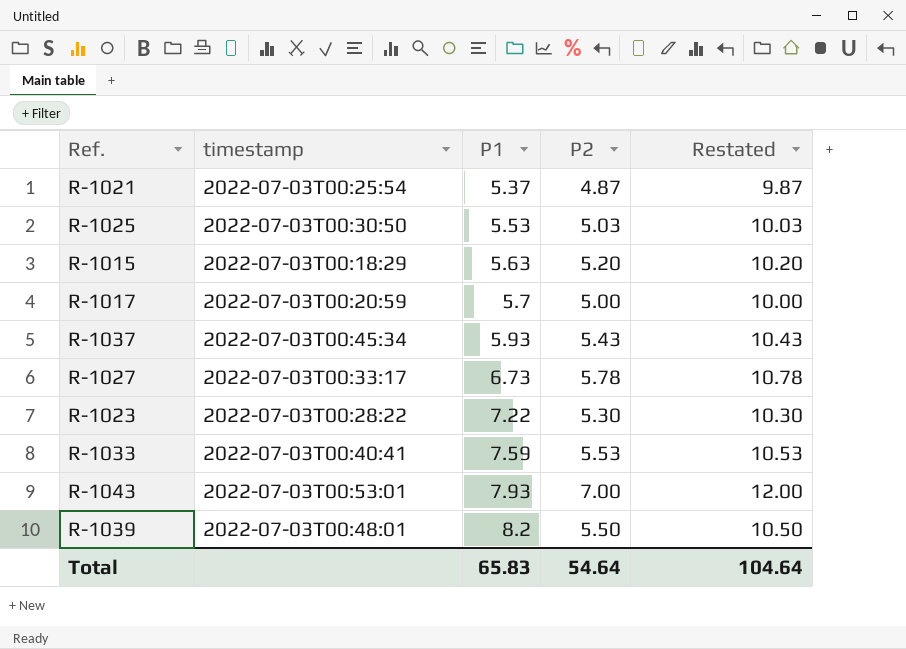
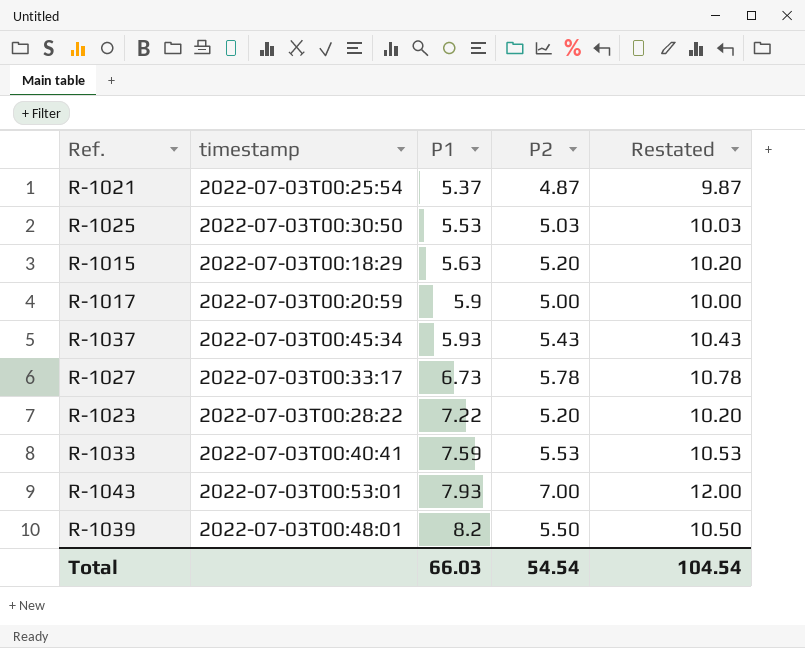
R-1017 | P1: 5.7 -> 5.9
R-1023 | P2: 5.30 -> 5.20
R-1023 | Restated: 10.30 -> 10.20
Total | P1: 65.83 -> 66.03
Total | P2: 54.64 -> 54.54
Total | Restated: 104.64 -> 104.54

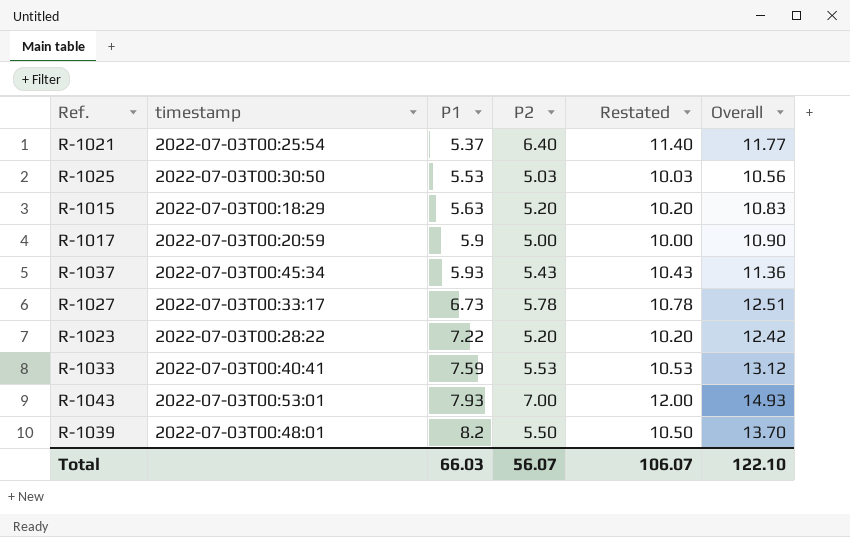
column Overall | formula: none -> [P1] + [P2]
R-1021 | P2: 4.87 -> 6.40
R-1021 | Restated: 9.87 -> 11.40
Total | P2: 54.54 -> 56.07
Total | Restated: 104.54 -> 106.07

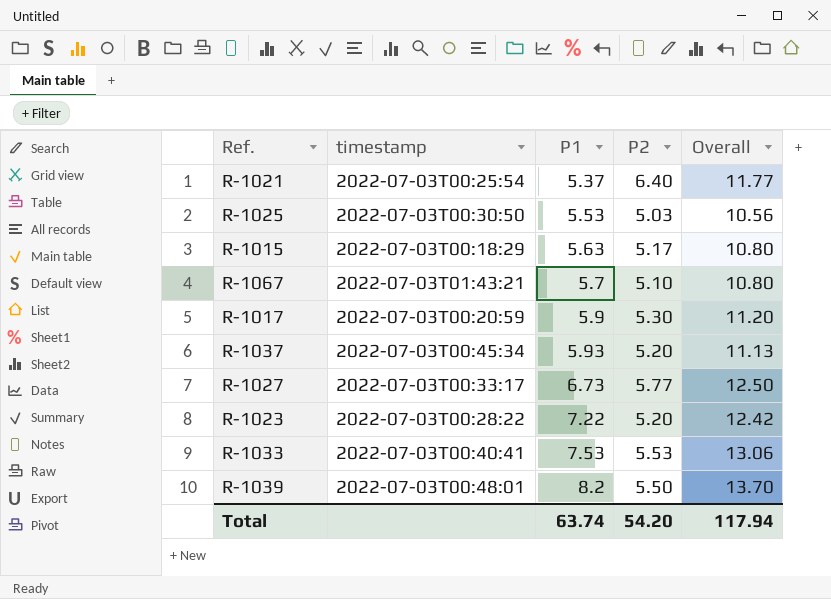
column Restated | formula: [P2] + 5 -> none
row R-1043: 2022-07-03T00:53:01 | 7.93 | 7.00 | 12.00 | 14.93 -> none
R-1015 | P2: 5.20 -> 5.17
R-1015 | Overall: 10.83 -> 10.80
row R-1067: none -> 2022-07-03T01:43:21 | 5.7 | 5.10 | 10.80
R-1017 | P2: 5.00 -> 5.30
R-1017 | Overall: 10.90 -> 11.20
R-1037 | P2: 5.43 -> 5.20
R-1037 | Overall: 11.36 -> 11.13
R-1027 | P2: 5.78 -> 5.77
R-1027 | Overall: 12.51 -> 12.50
R-1033 | P1: 7.59 -> 7.53
R-1033 | Overall: 13.12 -> 13.06
Total | P1: 66.03 -> 63.74
Total | P2: 56.07 -> 54.20
Total | Overall: 122.10 -> 117.94

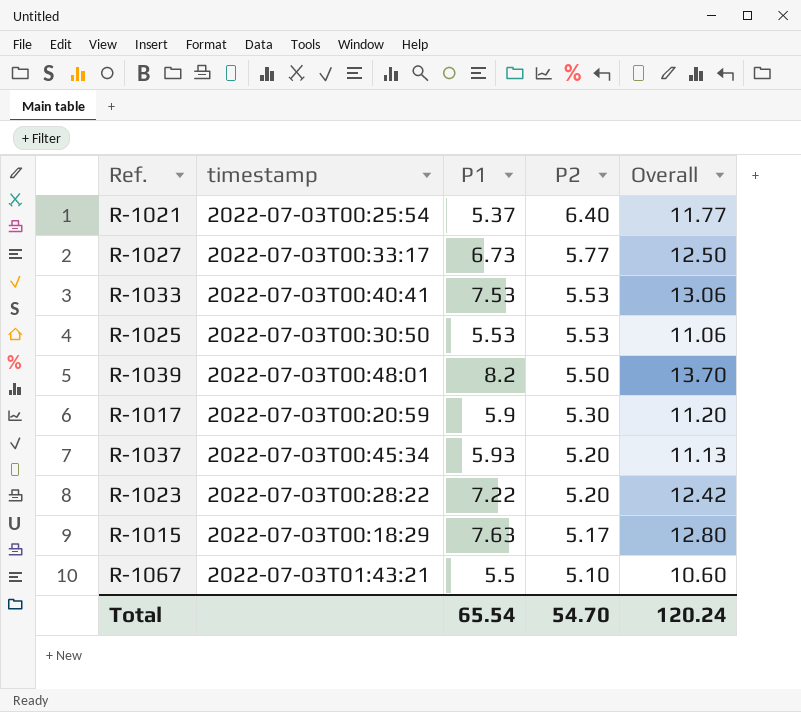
row order: P1 ascending -> P2 descending
R-1025 | P2: 5.03 -> 5.53
R-1025 | Overall: 10.56 -> 11.06
R-1015 | P1: 5.63 -> 7.63
R-1015 | Overall: 10.80 -> 12.80
R-1067 | P1: 5.7 -> 5.5
R-1067 | Overall: 10.80 -> 10.60
Total | P1: 63.74 -> 65.54
Total | P2: 54.20 -> 54.70
Total | Overall: 117.94 -> 120.24

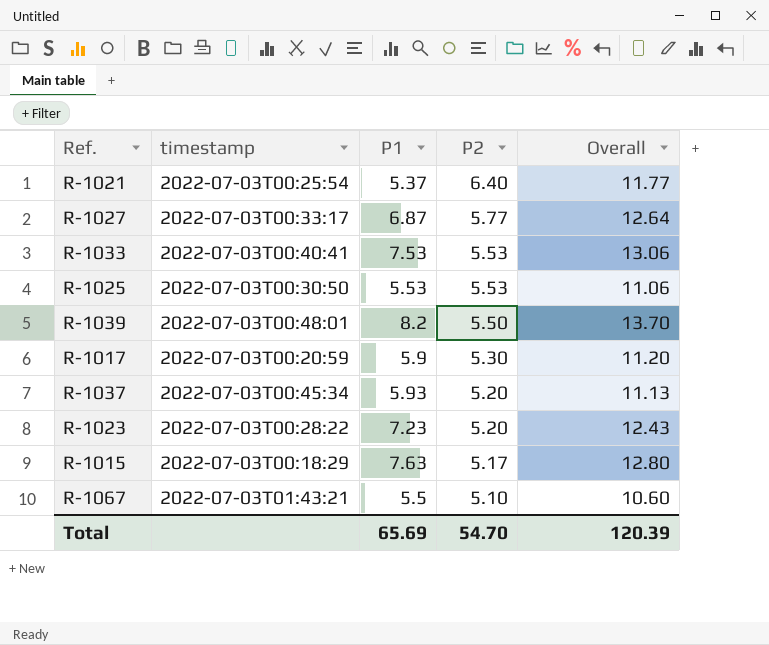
R-1027 | P1: 6.73 -> 6.87
R-1027 | Overall: 12.50 -> 12.64
R-1023 | P1: 7.22 -> 7.23
R-1023 | Overall: 12.42 -> 12.43
Total | P1: 65.54 -> 65.69
Total | Overall: 120.24 -> 120.39

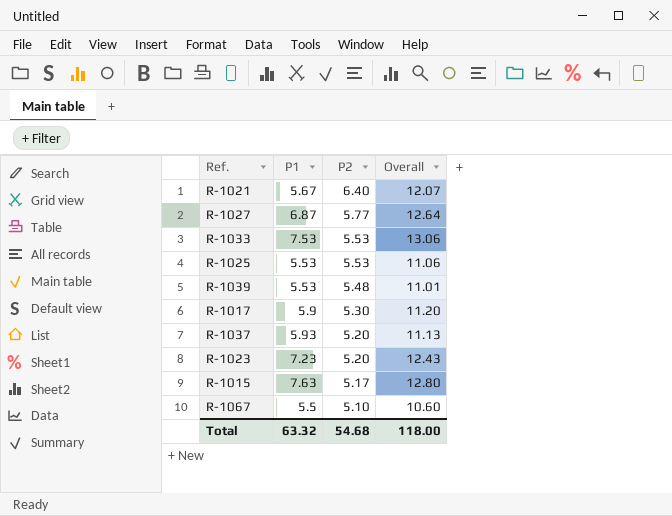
column timestamp | position: 2 -> none
R-1021 | P1: 5.37 -> 5.67
R-1021 | Overall: 11.77 -> 12.07
R-1039 | P1: 8.2 -> 5.53
R-1039 | P2: 5.50 -> 5.48
R-1039 | Overall: 13.70 -> 11.01
Total | P1: 65.69 -> 63.32
Total | P2: 54.70 -> 54.68
Total | Overall: 120.39 -> 118.00

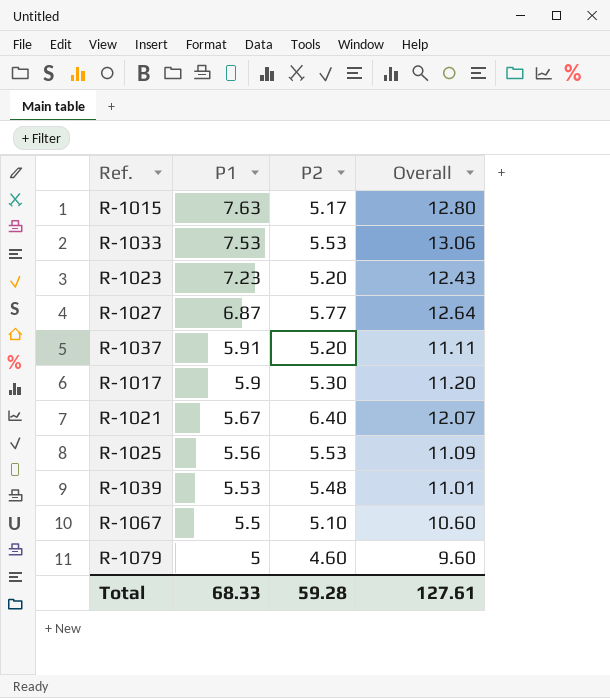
row order: P2 descending -> P1 descending
R-1037 | P1: 5.93 -> 5.91
R-1037 | Overall: 11.13 -> 11.11
R-1025 | P1: 5.53 -> 5.56
R-1025 | Overall: 11.06 -> 11.09
row R-1079: none -> 5 | 4.60 | 9.60
Total | P1: 63.32 -> 68.33
Total | P2: 54.68 -> 59.28
Total | Overall: 118.00 -> 127.61

